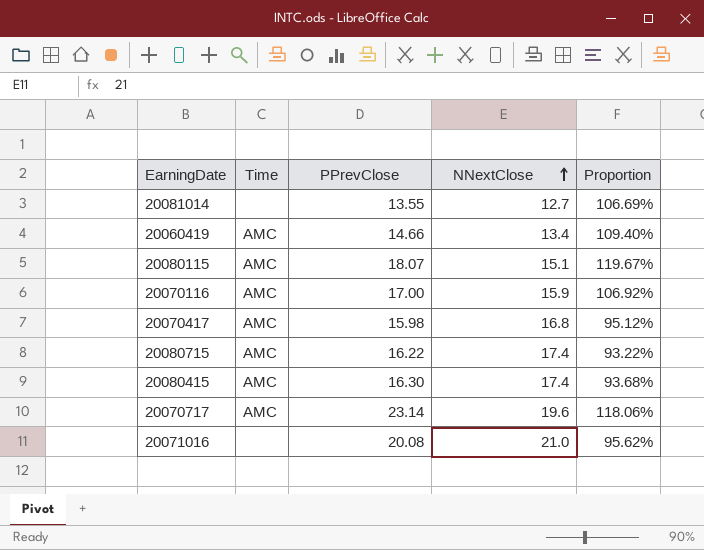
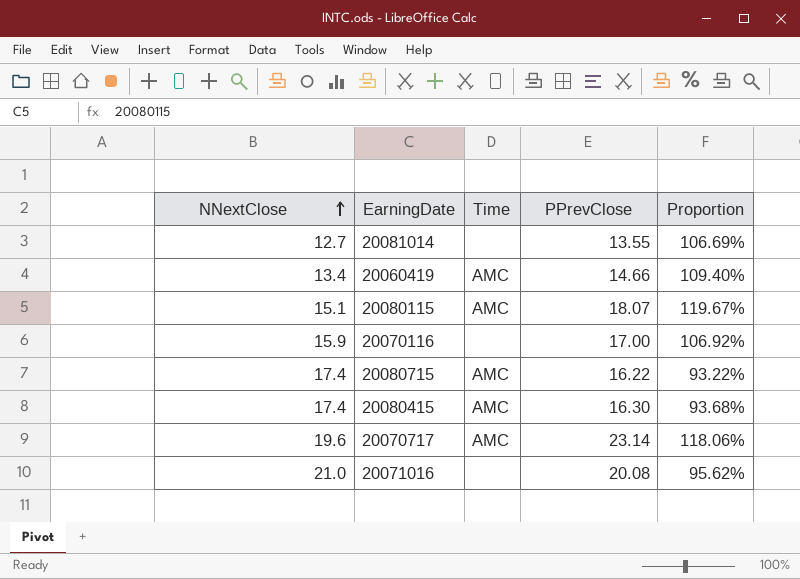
column NNextClose | position: 4 -> 1
row 20070417: AMC | 15.98 | 16.8 | 95.12% -> none
20070116 | Time: AMC -> none

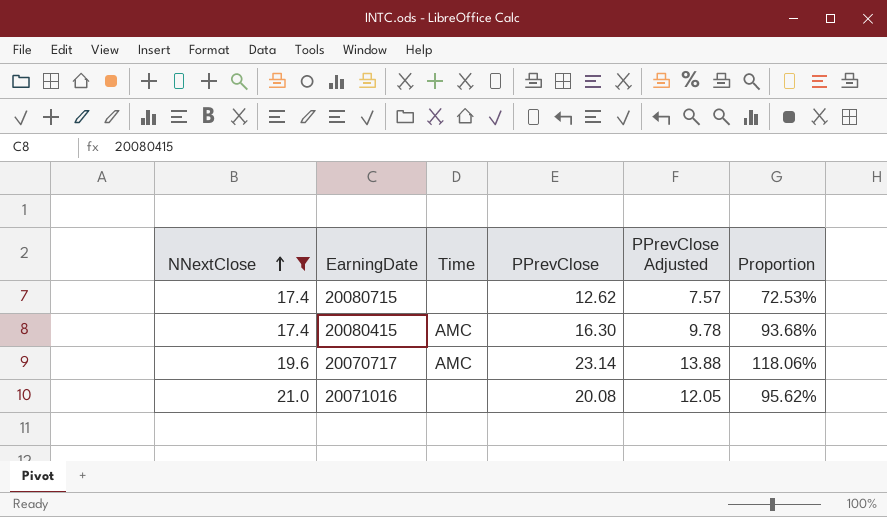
filter: none -> NNextClose >= 17.4
column PPrevClose Adjusted | formula: none -> [PPrevClose] * 0.6
20080715 | Time: AMC -> none
20080715 | PPrevClose: 16.22 -> 12.62
20080715 | Proportion: 93.22% -> 72.53%

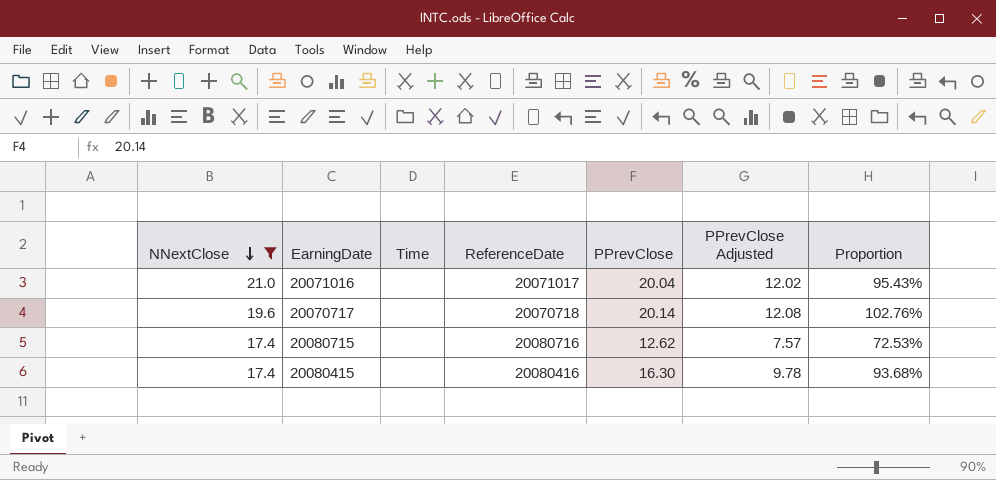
row order: NNextClose ascending -> NNextClose descending
column ReferenceDate | position: none -> 4
20071016 | PPrevClose: 20.08 -> 20.04
20071016 | PPrevClose Adjusted: 12.05 -> 12.02
20071016 | Proportion: 95.62% -> 95.43%
20070717 | Time: AMC -> none
20070717 | PPrevClose: 23.14 -> 20.14
20070717 | PPrevClose Adjusted: 13.88 -> 12.08
20070717 | Proportion: 118.06% -> 102.76%
20080415 | Time: AMC -> none

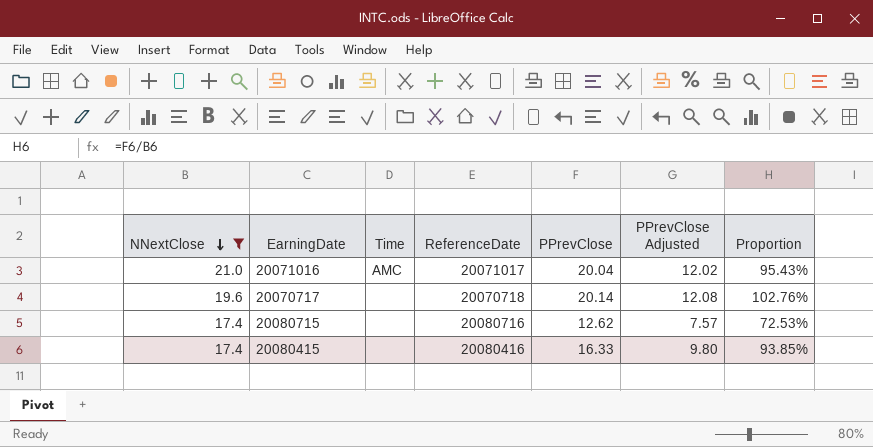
20071016 | Time: none -> AMC
20080415 | PPrevClose: 16.30 -> 16.33
20080415 | PPrevClose Adjusted: 9.78 -> 9.80
20080415 | Proportion: 93.68% -> 93.85%

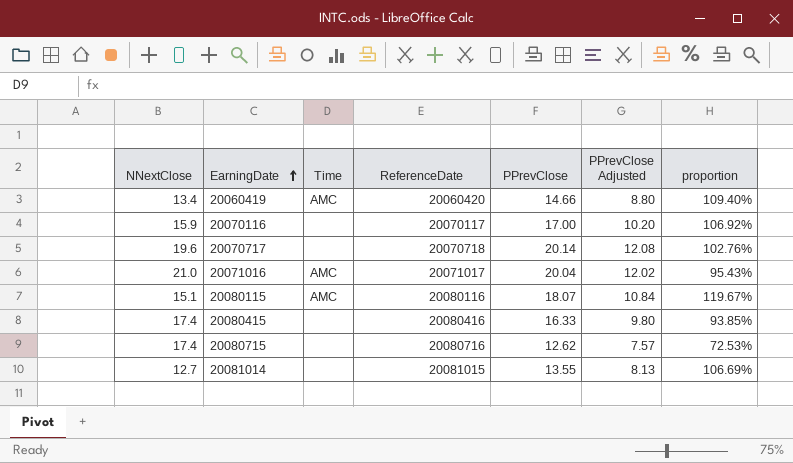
filter: NNextClose >= 17.4 -> none
row order: NNextClose descending -> EarningDate ascending
column name: Proportion -> proportion

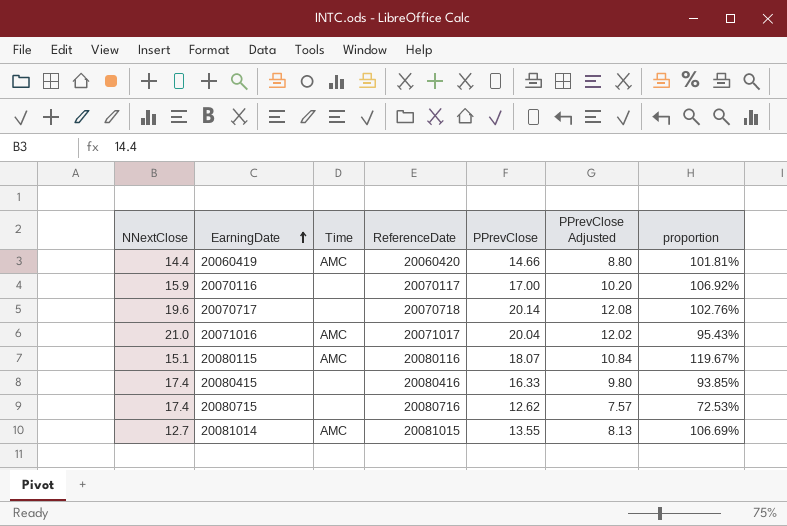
20060419 | NNextClose: 13.4 -> 14.4
20060419 | proportion: 109.40% -> 101.81%
20081014 | Time: none -> AMC

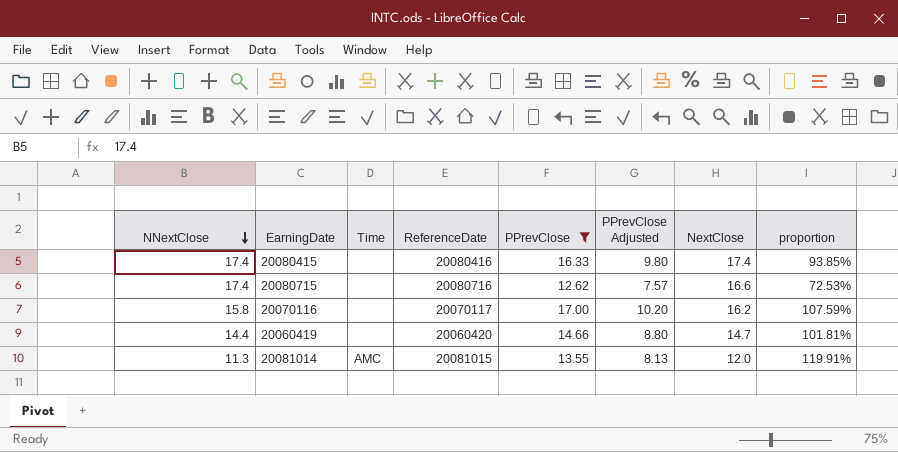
filter: none -> PPrevClose <= 17.00
row order: EarningDate ascending -> NNextClose descending
column NextClose | position: none -> 7
20070116 | NNextClose: 15.9 -> 15.8
20070116 | proportion: 106.92% -> 107.59%
20060419 | Time: AMC -> none
20081014 | NNextClose: 12.7 -> 11.3
20081014 | proportion: 106.69% -> 119.91%

